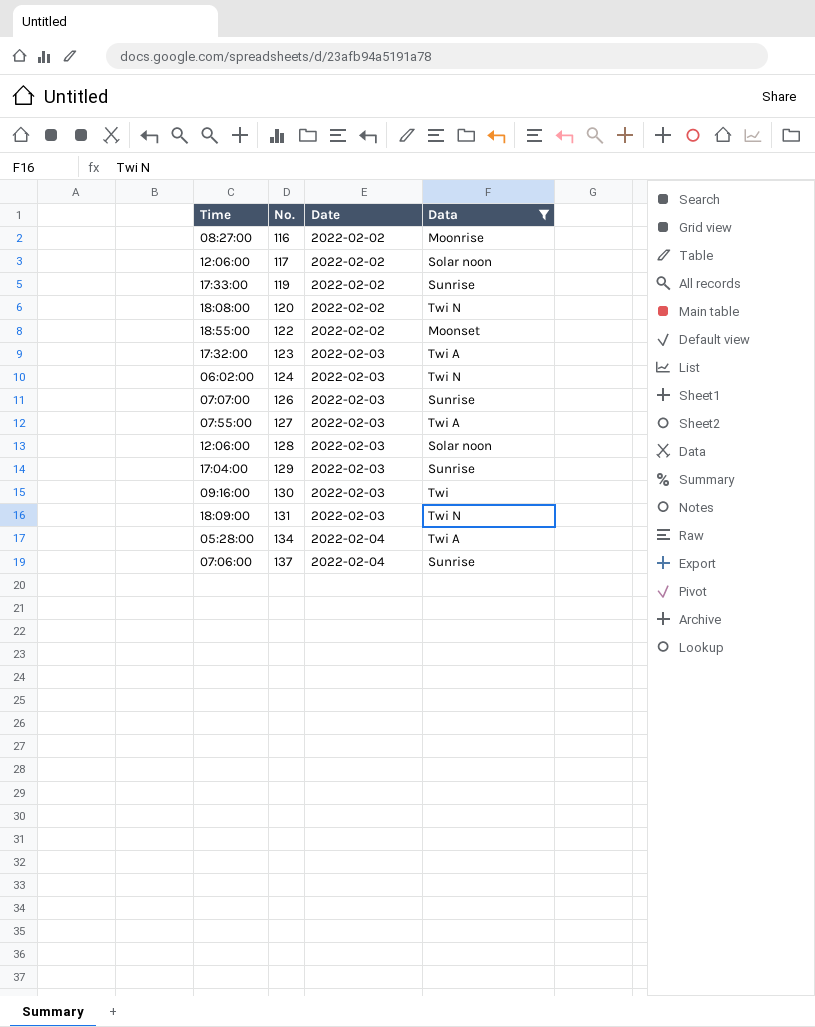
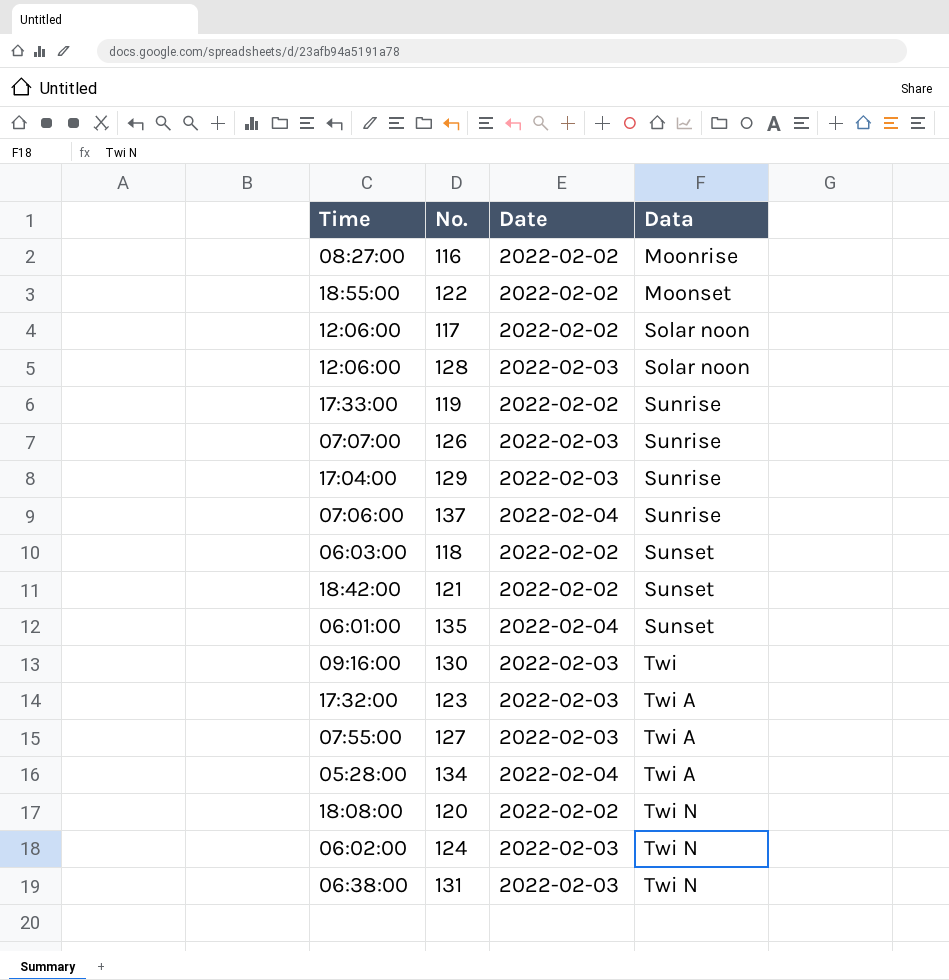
filter: Data != Sunset -> none
row order: No. ascending -> Data ascending
131 | Time: 18:09:00 -> 06:38:00

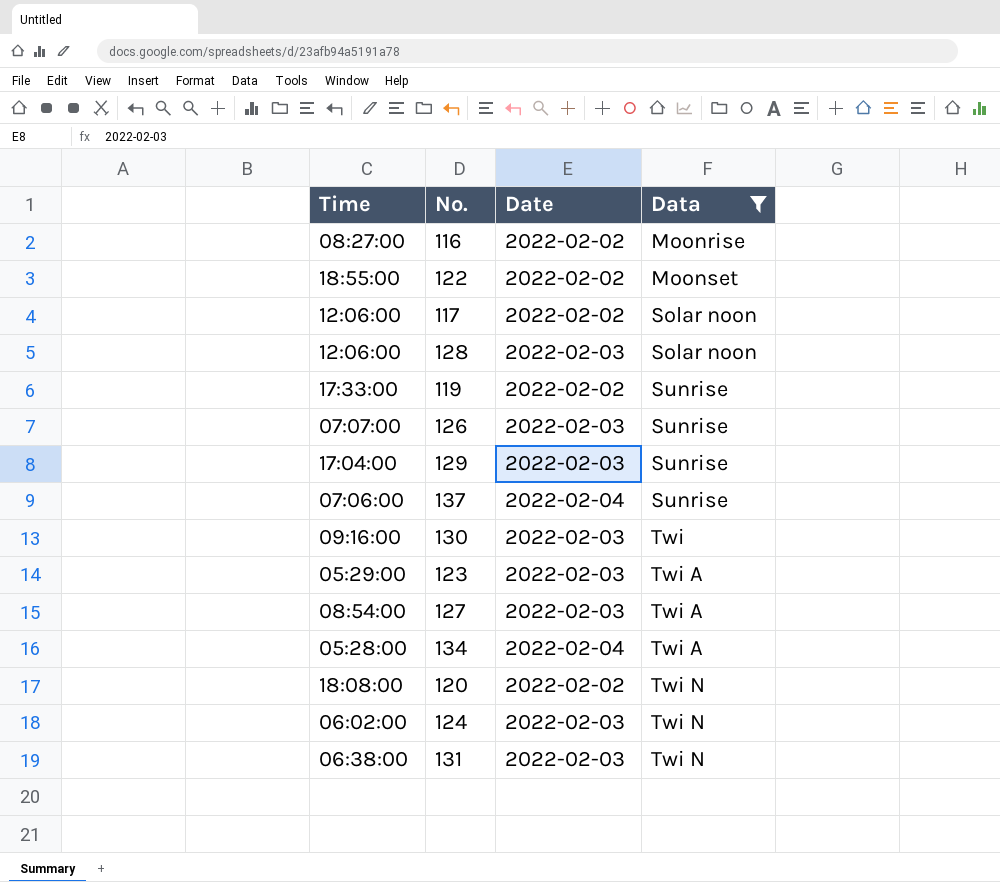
filter: none -> Data != Sunset
123 | Time: 17:32:00 -> 05:29:00
127 | Time: 07:55:00 -> 08:54:00

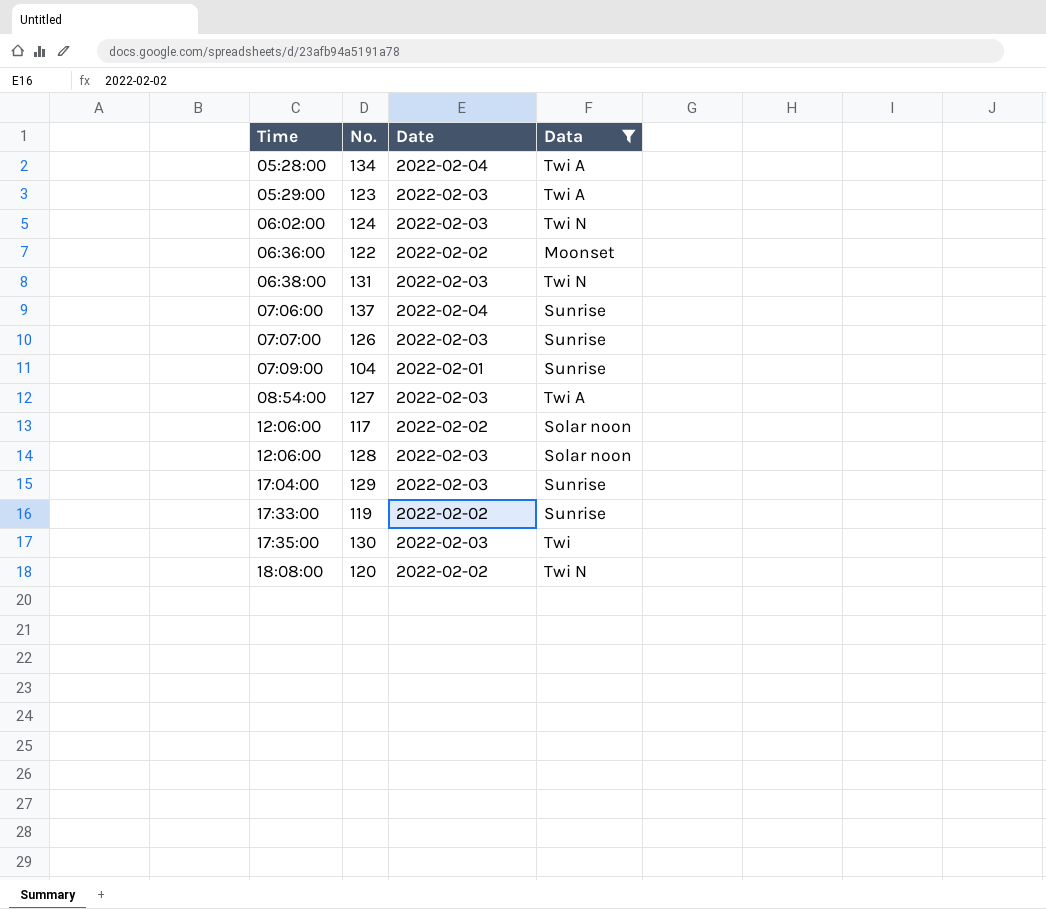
row order: Data ascending -> Time ascending
row 116: 08:27:00 | 2022-02-02 | Moonrise -> none
122 | Time: 18:55:00 -> 06:36:00
row 104: none -> 07:09:00 | 2022-02-01 | Sunrise
130 | Time: 09:16:00 -> 17:35:00

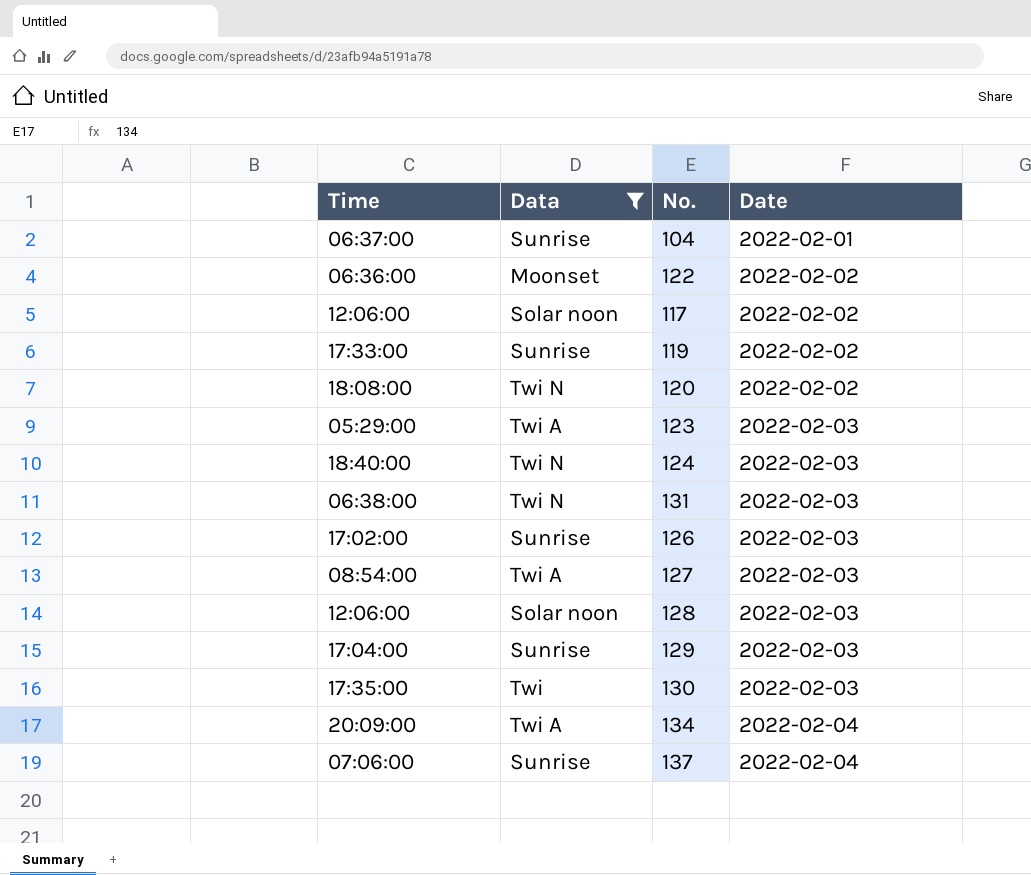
row order: Time ascending -> Date ascending
column Data | position: 4 -> 2
104 | Time: 07:09:00 -> 06:37:00
124 | Time: 06:02:00 -> 18:40:00
126 | Time: 07:07:00 -> 17:02:00
134 | Time: 05:28:00 -> 20:09:00

